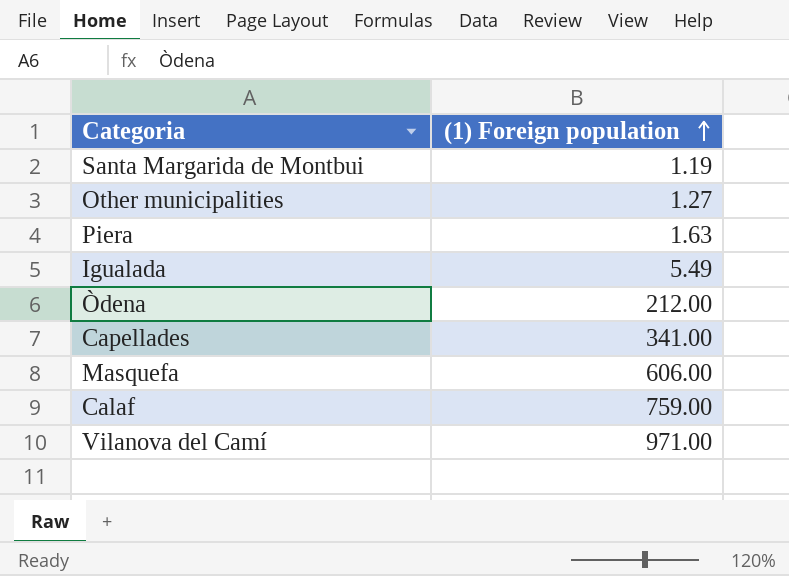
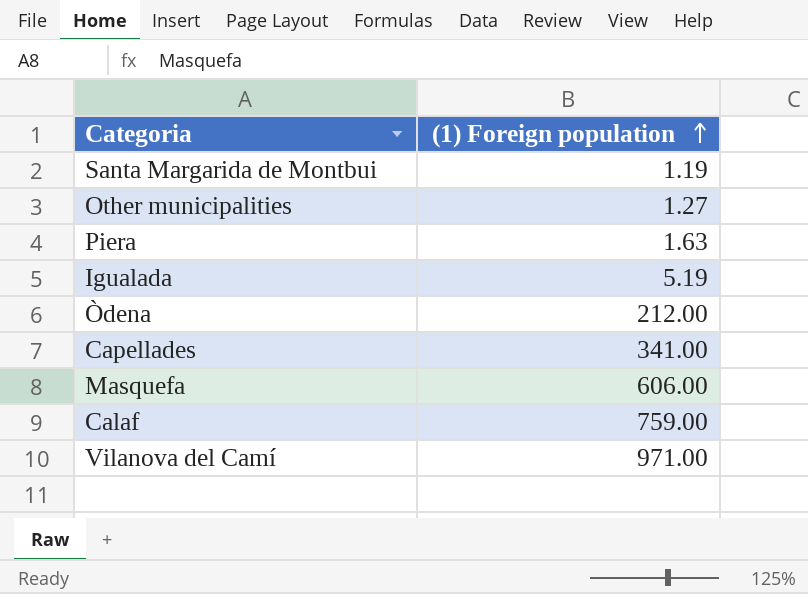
Igualada | (1) Foreign population: 5.49 -> 5.19

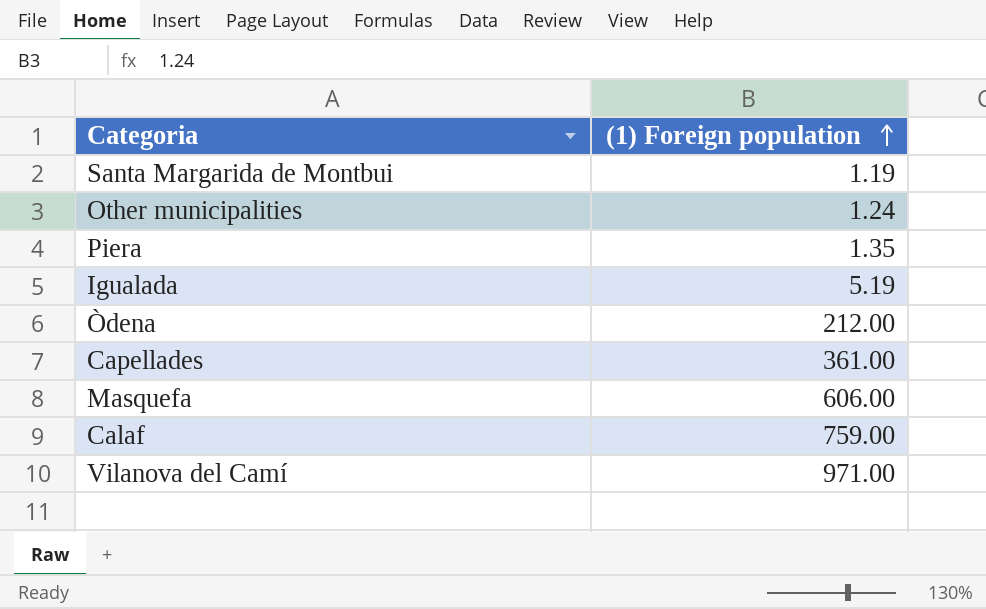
Other municipalities | (1) Foreign population: 1.27 -> 1.24
Piera | (1) Foreign population: 1.63 -> 1.35
Capellades | (1) Foreign population: 341.00 -> 361.00

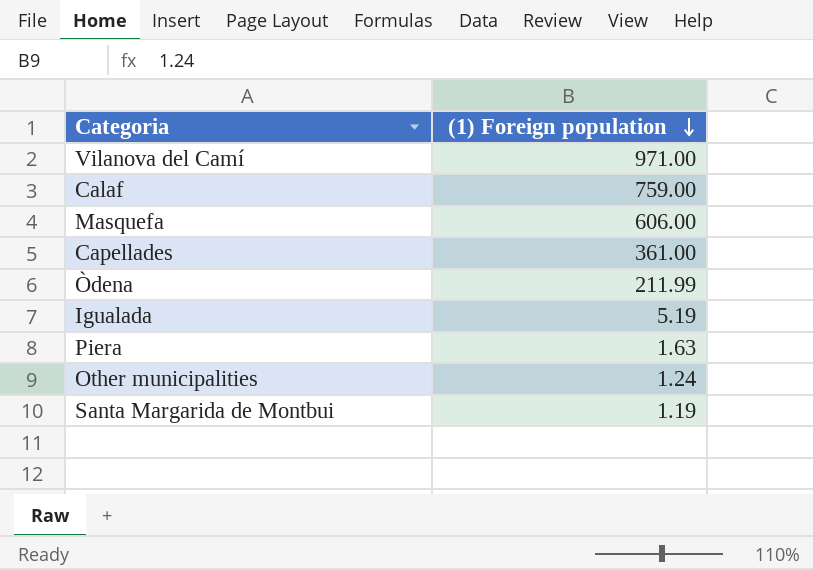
row order: (1) Foreign population ascending -> (1) Foreign population descending
Òdena | (1) Foreign population: 212.00 -> 211.99
Piera | (1) Foreign population: 1.35 -> 1.63

